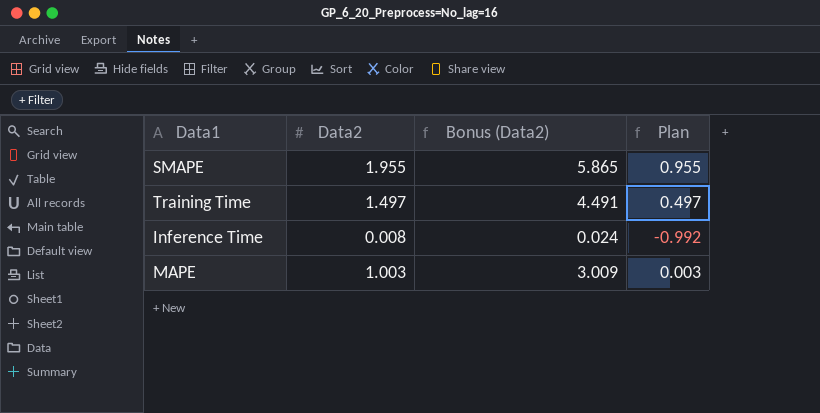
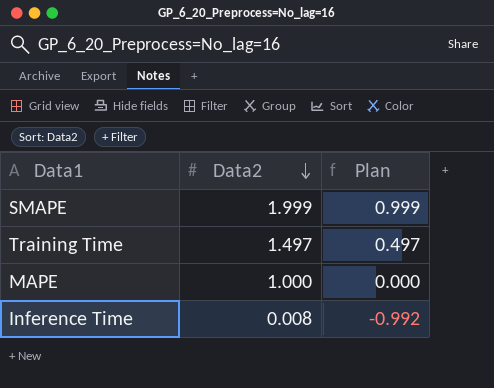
row order: none -> Data2 descending
column Bonus (Data2) | formula: [Data2] * 3 -> none
SMAPE | Data2: 1.955 -> 1.999
SMAPE | Plan: 0.955 -> 0.999
MAPE | Data2: 1.003 -> 1.000
MAPE | Plan: 0.003 -> 0.000

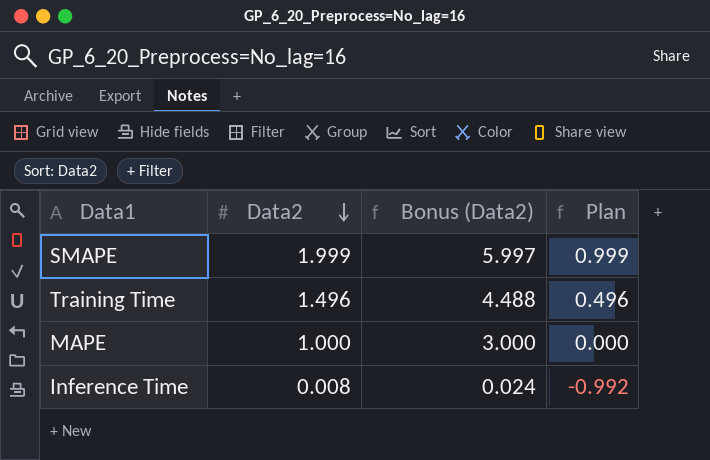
column Bonus (Data2) | formula: none -> [Data2] * 3
Training Time | Data2: 1.497 -> 1.496
Training Time | Plan: 0.497 -> 0.496

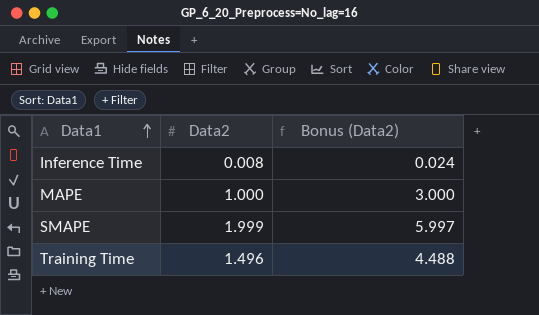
row order: Data2 descending -> Data1 ascending
column Plan | formula: [Data2] - 1 -> none

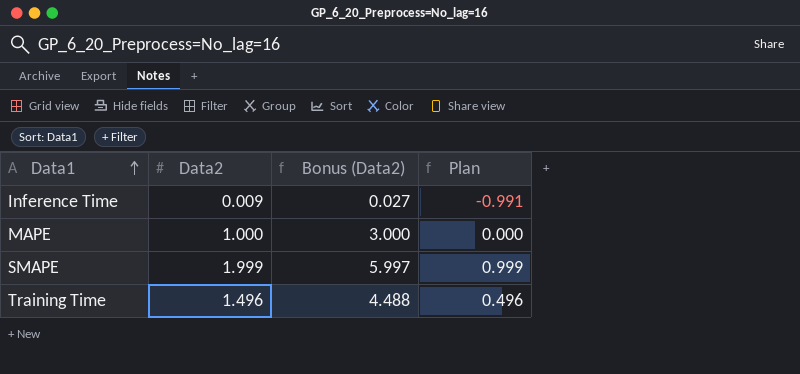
column Plan | formula: none -> [Data2] - 1
Inference Time | Data2: 0.008 -> 0.009
Inference Time | Bonus (Data2): 0.024 -> 0.027

